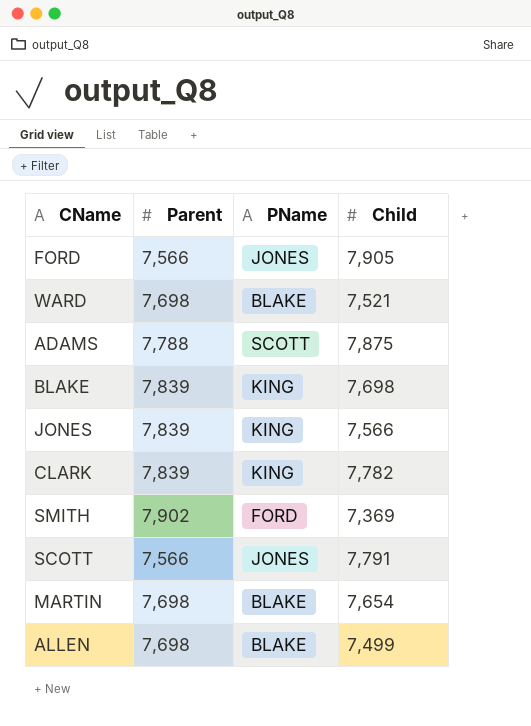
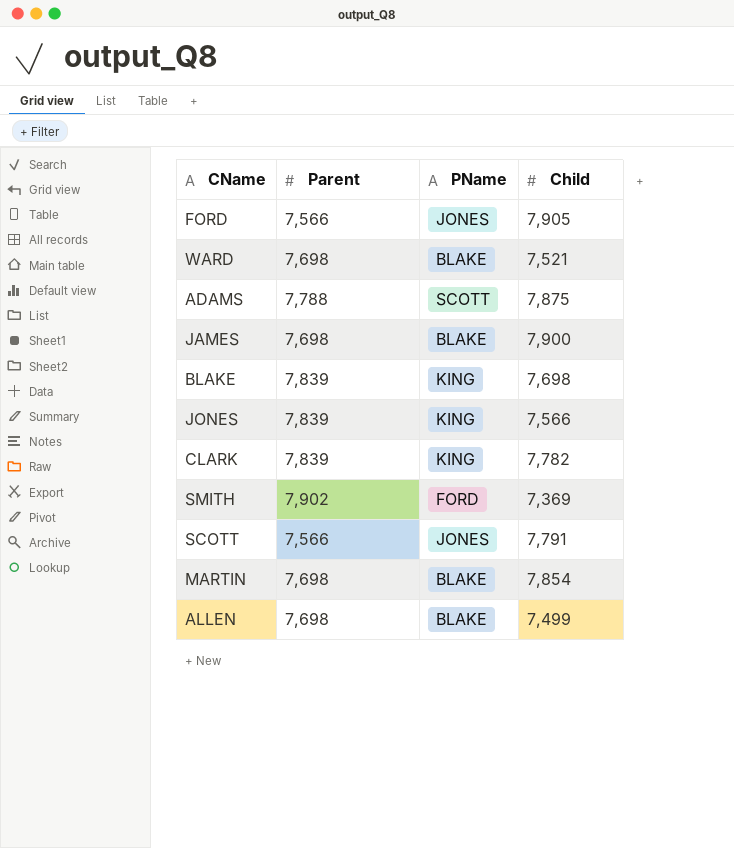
row JAMES: none -> 7,698 | BLAKE | 7,900
MARTIN | Child: 7,654 -> 7,854

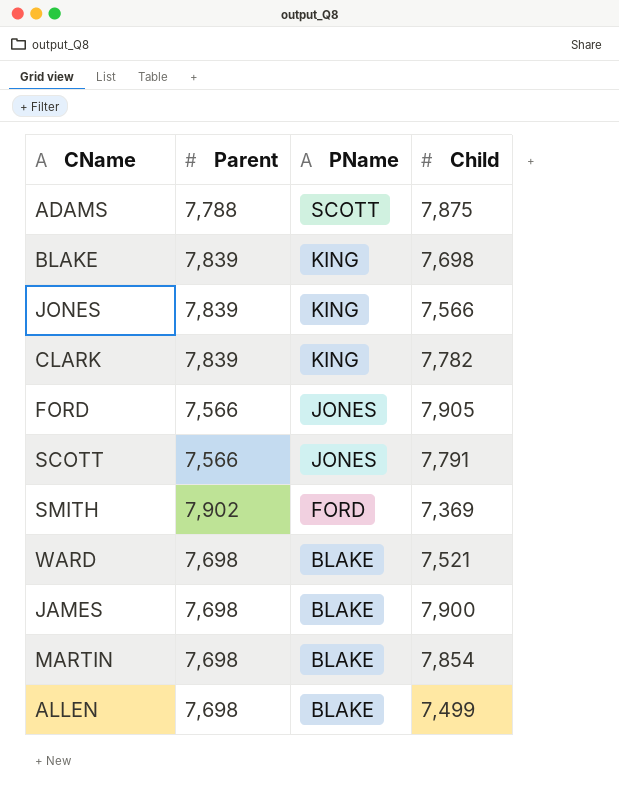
row order: none -> PName descending

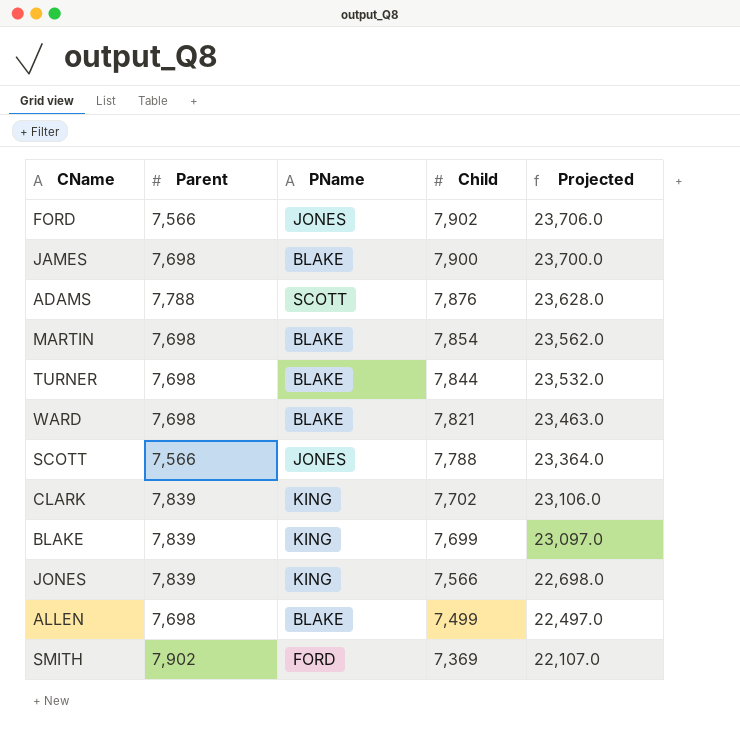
row order: PName descending -> Child descending
column Projected | formula: none -> [Child] * 3
FORD | Child: 7,905 -> 7,902
ADAMS | Child: 7,875 -> 7,876
row TURNER: none -> 7,698 | BLAKE | 7,844 | 23,532.0
WARD | Child: 7,521 -> 7,821
SCOTT | Child: 7,791 -> 7,788
CLARK | Child: 7,782 -> 7,702
BLAKE | Child: 7,698 -> 7,699

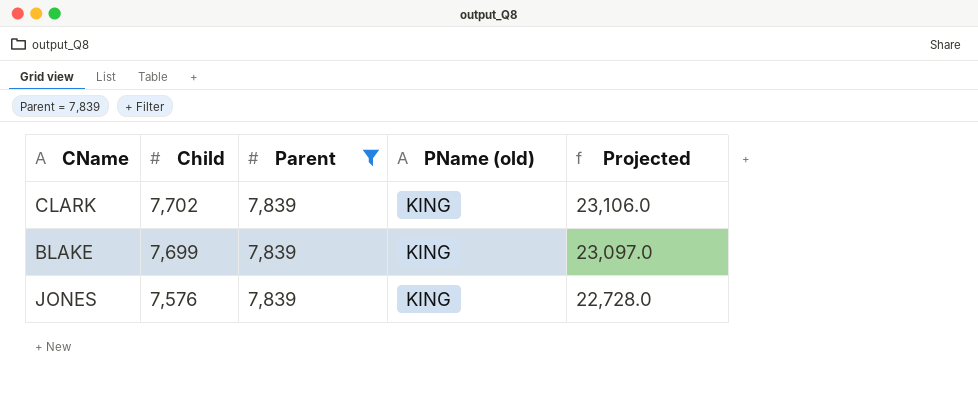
filter: none -> Parent = 7,839
column Child | position: 4 -> 2
column name: PName -> PName (old)
JONES | Child: 7,566 -> 7,576
JONES | Projected: 22,698.0 -> 22,728.0

